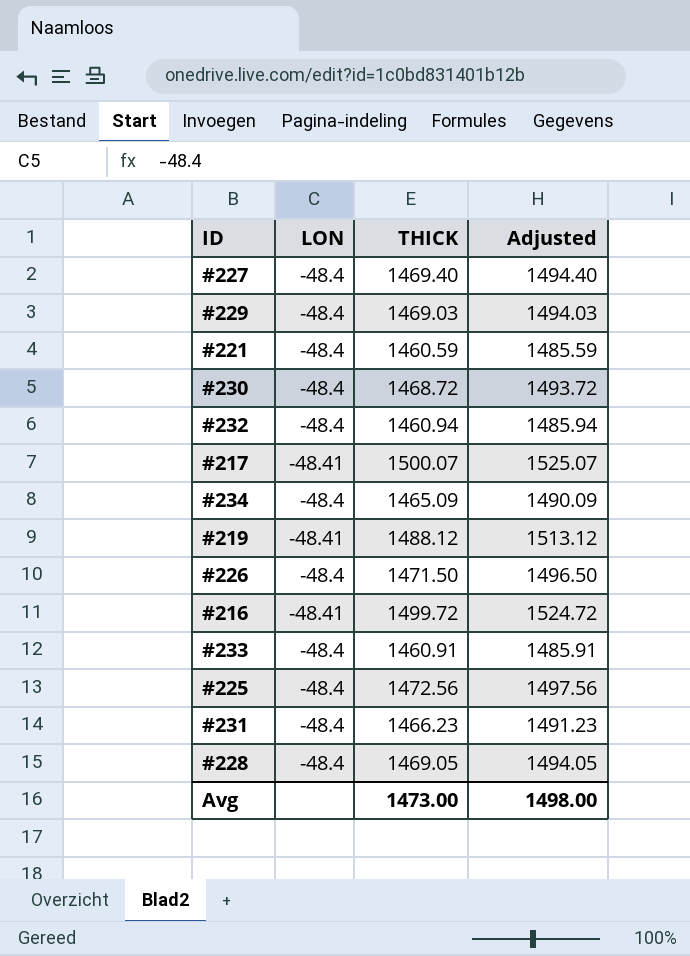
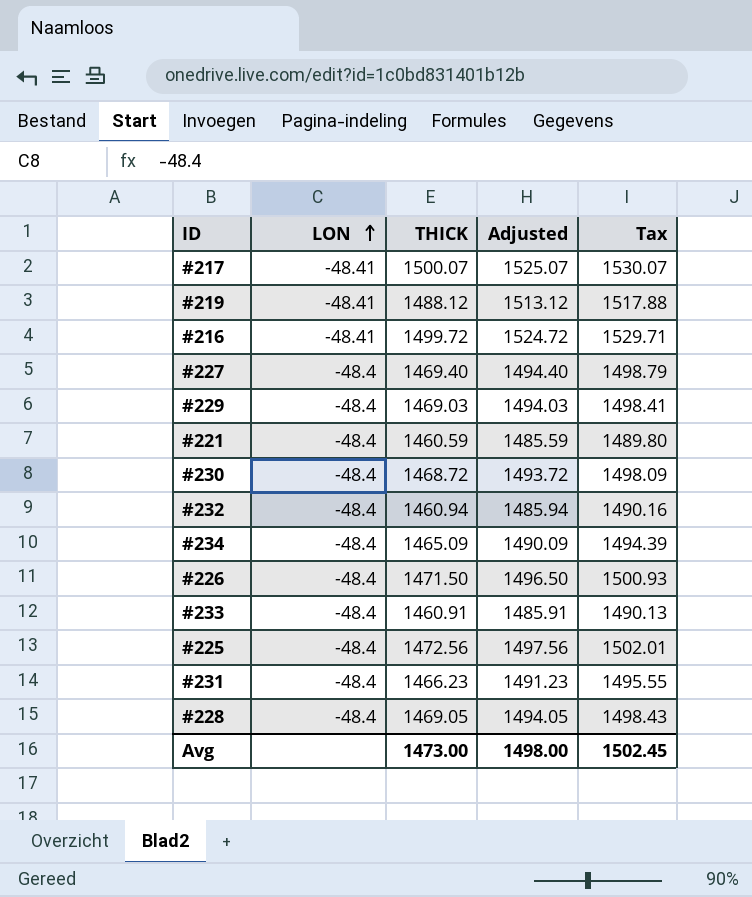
row order: none -> LON ascending
column Tax | formula: none -> [THICK] * 1.02

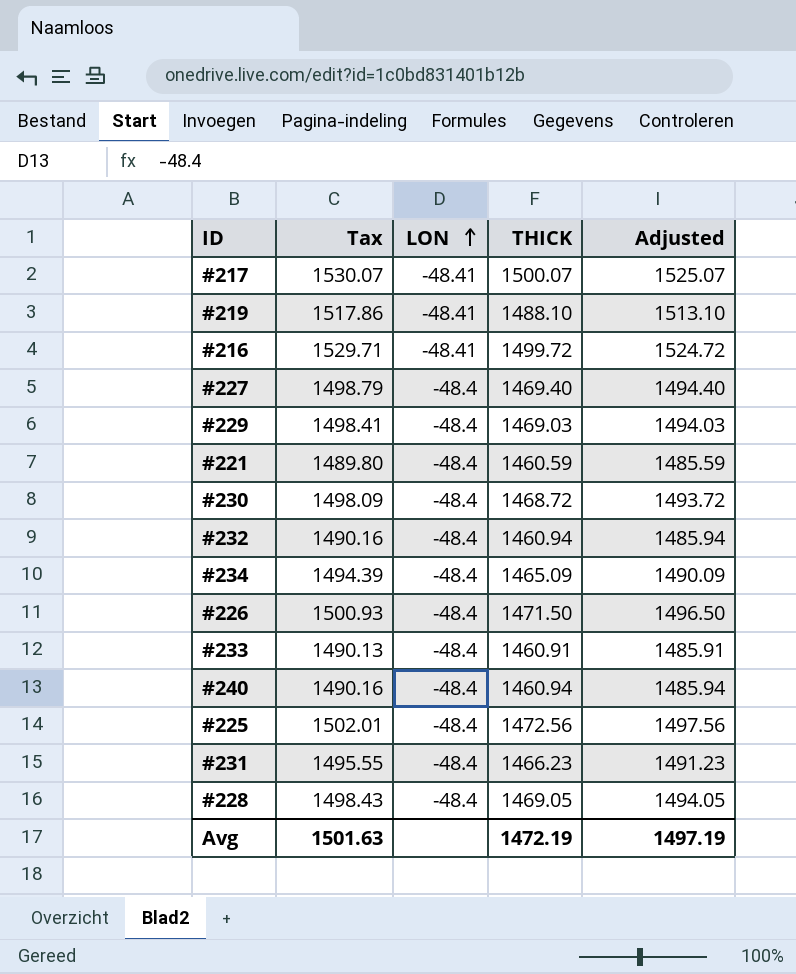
column Tax | position: 5 -> 2
#219 | Tax: 1517.88 -> 1517.86
#219 | THICK: 1488.12 -> 1488.10
#219 | Adjusted: 1513.12 -> 1513.10
row #240: none -> 1490.16 | -48.4 | 1460.94 | 1485.94
Avg | Tax: 1502.45 -> 1501.63
Avg | THICK: 1473.00 -> 1472.19
Avg | Adjusted: 1498.00 -> 1497.19

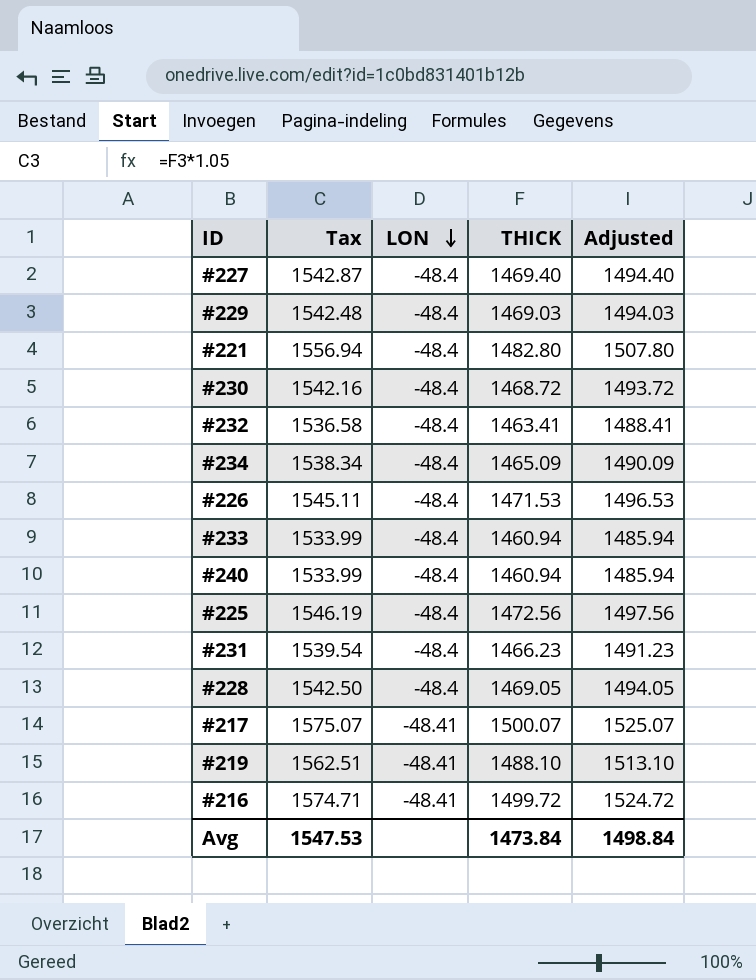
row order: LON ascending -> LON descending
column Tax | formula: [THICK] * 1.02 -> [THICK] * 1.05
#221 | THICK: 1460.59 -> 1482.80
#221 | Adjusted: 1485.59 -> 1507.80
#232 | THICK: 1460.94 -> 1463.41
#232 | Adjusted: 1485.94 -> 1488.41
#226 | THICK: 1471.50 -> 1471.53
#226 | Adjusted: 1496.50 -> 1496.53
#233 | THICK: 1460.91 -> 1460.94
#233 | Adjusted: 1485.91 -> 1485.94
Avg | Tax: 1501.63 -> 1547.53
Avg | THICK: 1472.19 -> 1473.84
Avg | Adjusted: 1497.19 -> 1498.84

